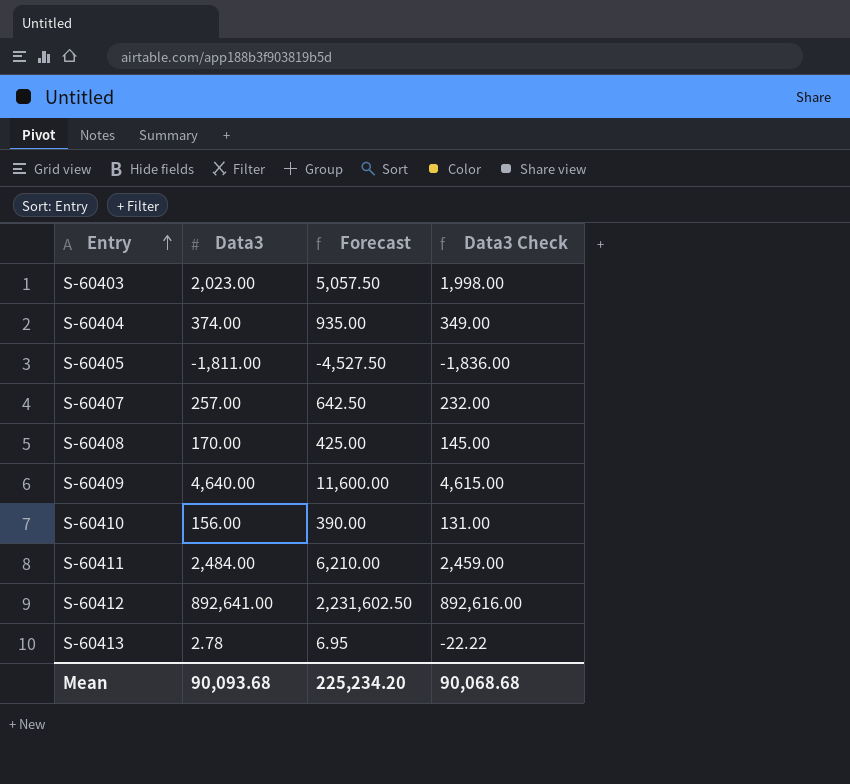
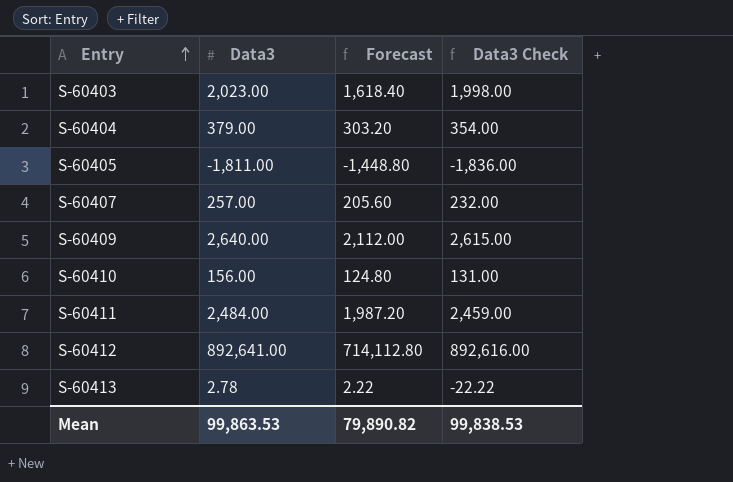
column Forecast | formula: [Data3] * 2.5 -> [Data3] * 0.8
row S-60408: 170.00 | 425.00 | 145.00 -> none
S-60404 | Data3: 374.00 -> 379.00
S-60404 | Data3 Check: 349.00 -> 354.00
S-60409 | Data3: 4,640.00 -> 2,640.00
S-60409 | Data3 Check: 4,615.00 -> 2,615.00
Mean | Data3: 90,093.68 -> 99,863.53
Mean | Forecast: 225,234.20 -> 79,890.82
Mean | Data3 Check: 90,068.68 -> 99,838.53

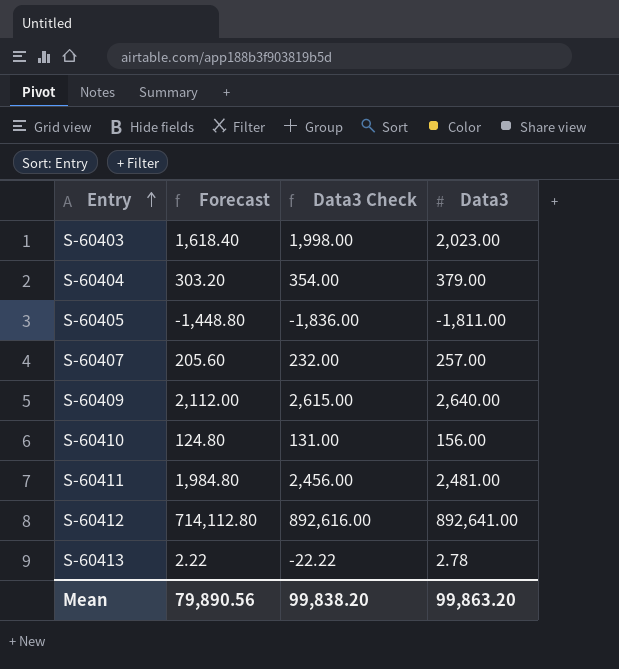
column Data3 | position: 2 -> 4
S-60411 | Forecast: 1,987.20 -> 1,984.80
S-60411 | Data3 Check: 2,459.00 -> 2,456.00
S-60411 | Data3: 2,484.00 -> 2,481.00
Mean | Forecast: 79,890.82 -> 79,890.56
Mean | Data3 Check: 99,838.53 -> 99,838.20
Mean | Data3: 99,863.53 -> 99,863.20

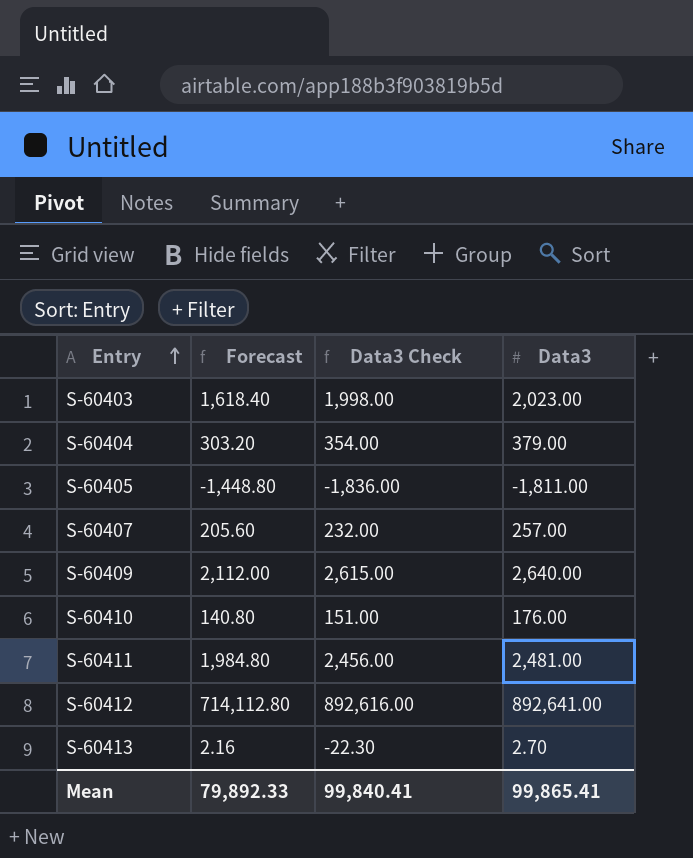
S-60410 | Forecast: 124.80 -> 140.80
S-60410 | Data3 Check: 131.00 -> 151.00
S-60410 | Data3: 156.00 -> 176.00
S-60413 | Forecast: 2.22 -> 2.16
S-60413 | Data3 Check: -22.22 -> -22.30
S-60413 | Data3: 2.78 -> 2.70
Mean | Forecast: 79,890.56 -> 79,892.33
Mean | Data3 Check: 99,838.20 -> 99,840.41
Mean | Data3: 99,863.20 -> 99,865.41

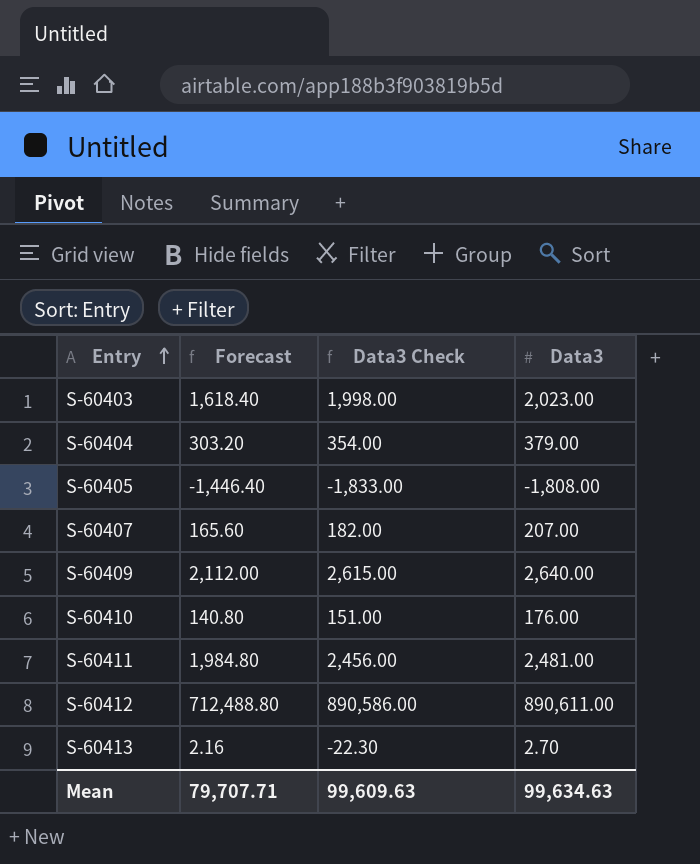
S-60405 | Forecast: -1,448.80 -> -1,446.40
S-60405 | Data3 Check: -1,836.00 -> -1,833.00
S-60405 | Data3: -1,811.00 -> -1,808.00
S-60407 | Forecast: 205.60 -> 165.60
S-60407 | Data3 Check: 232.00 -> 182.00
S-60407 | Data3: 257.00 -> 207.00
S-60412 | Forecast: 714,112.80 -> 712,488.80
S-60412 | Data3 Check: 892,616.00 -> 890,586.00
S-60412 | Data3: 892,641.00 -> 890,611.00
Mean | Forecast: 79,892.33 -> 79,707.71
Mean | Data3 Check: 99,840.41 -> 99,609.63
Mean | Data3: 99,865.41 -> 99,634.63

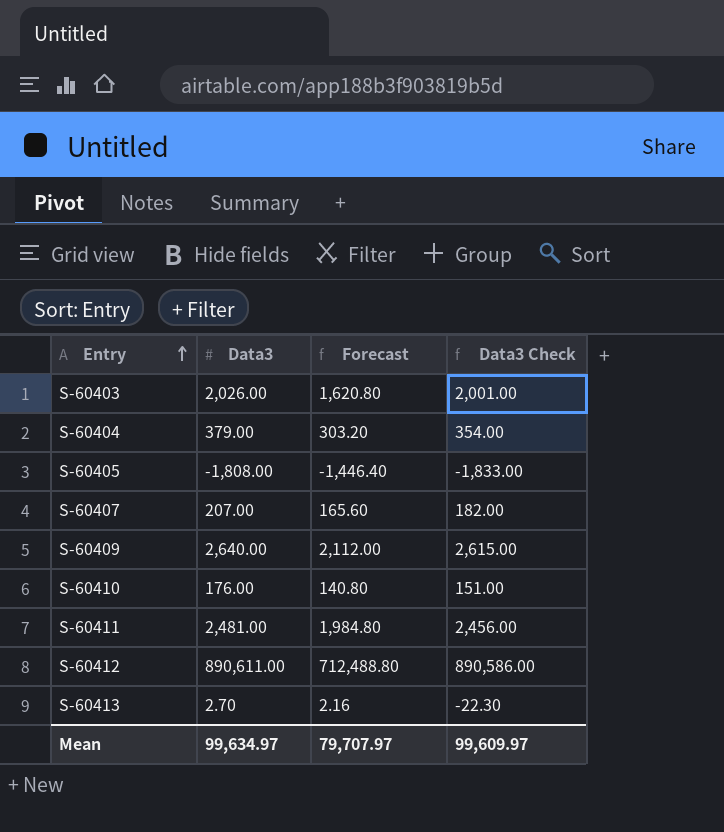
column Data3 | position: 4 -> 2
S-60403 | Data3: 2,023.00 -> 2,026.00
S-60403 | Forecast: 1,618.40 -> 1,620.80
S-60403 | Data3 Check: 1,998.00 -> 2,001.00
Mean | Data3: 99,634.63 -> 99,634.97
Mean | Forecast: 79,707.71 -> 79,707.97
Mean | Data3 Check: 99,609.63 -> 99,609.97

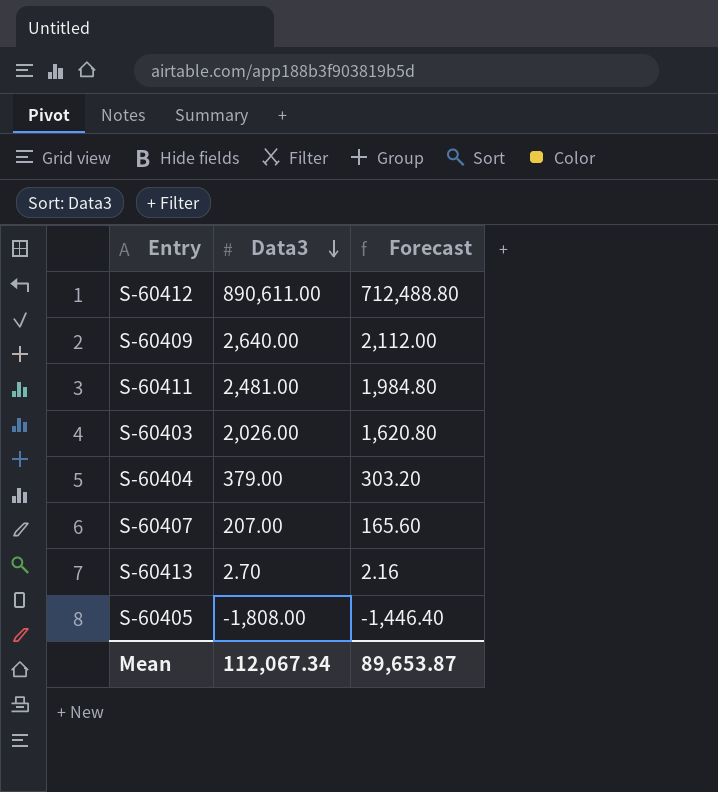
row order: Entry ascending -> Data3 descending
column Data3 Check | formula: [Data3] - 25 -> none
row S-60410: 176.00 | 140.80 | 151.00 -> none
Mean | Data3: 99,634.97 -> 112,067.34
Mean | Forecast: 79,707.97 -> 89,653.87

